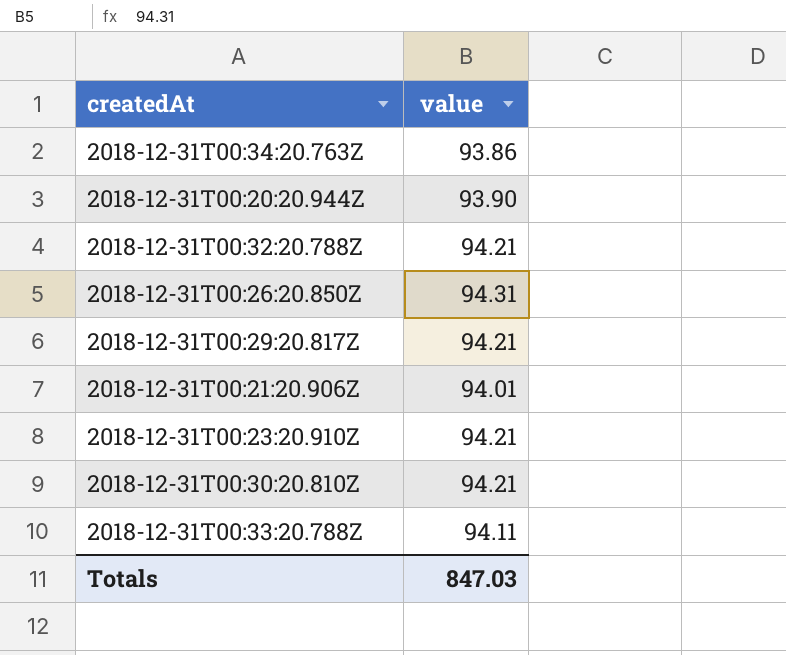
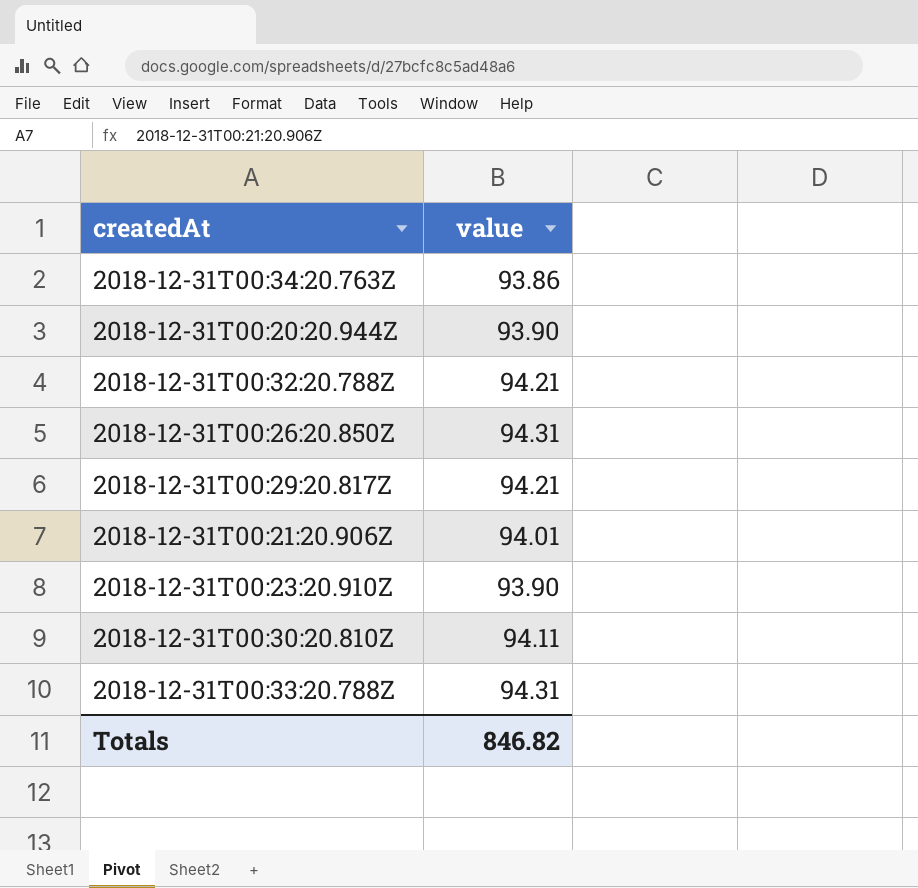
2018-12-31T00:23:20.910Z | value: 94.21 -> 93.90
2018-12-31T00:30:20.810Z | value: 94.21 -> 94.11
2018-12-31T00:33:20.788Z | value: 94.11 -> 94.31
Totals | value: 847.03 -> 846.82

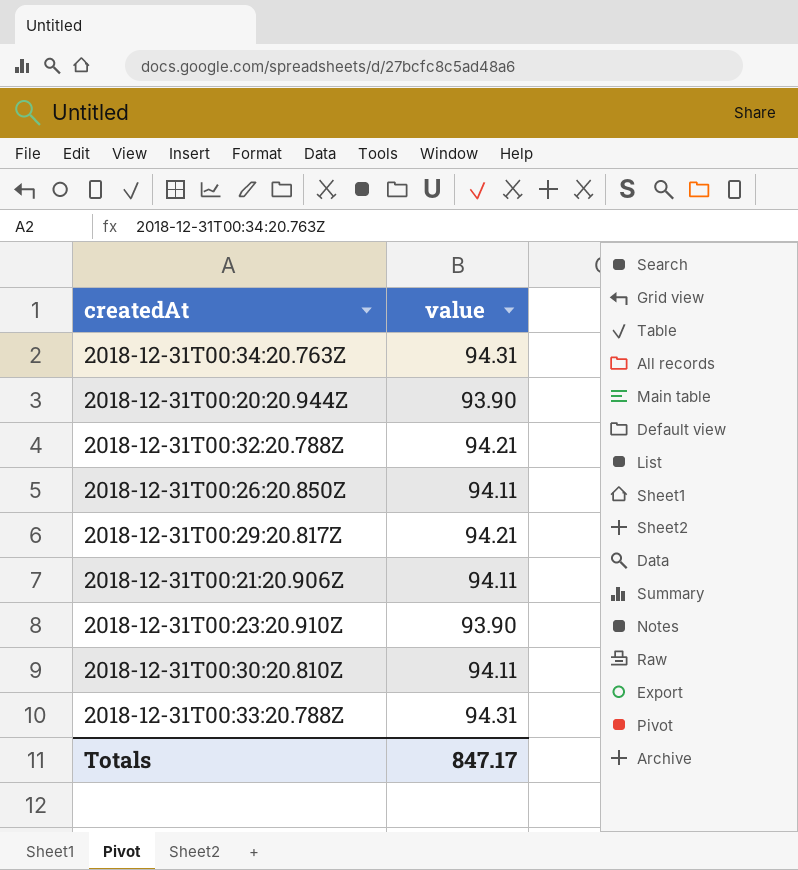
2018-12-31T00:34:20.763Z | value: 93.86 -> 94.31
2018-12-31T00:26:20.850Z | value: 94.31 -> 94.11
2018-12-31T00:21:20.906Z | value: 94.01 -> 94.11
Totals | value: 846.82 -> 847.17

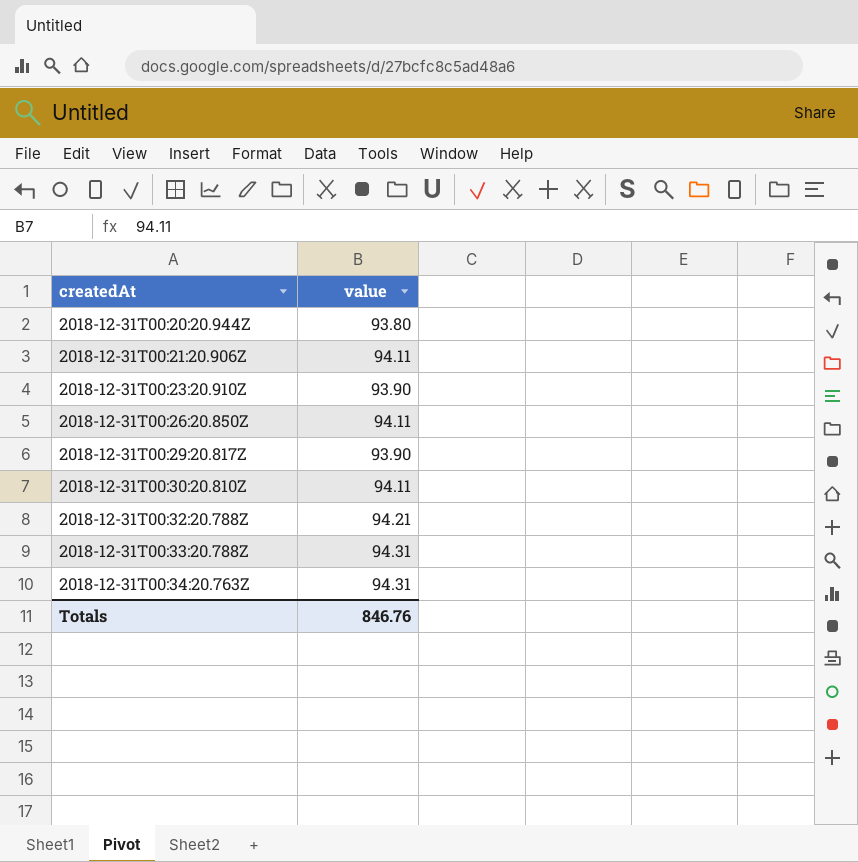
row order: none -> createdAt ascending
2018-12-31T00:20:20.944Z | value: 93.90 -> 93.80
2018-12-31T00:29:20.817Z | value: 94.21 -> 93.90
Totals | value: 847.17 -> 846.76

